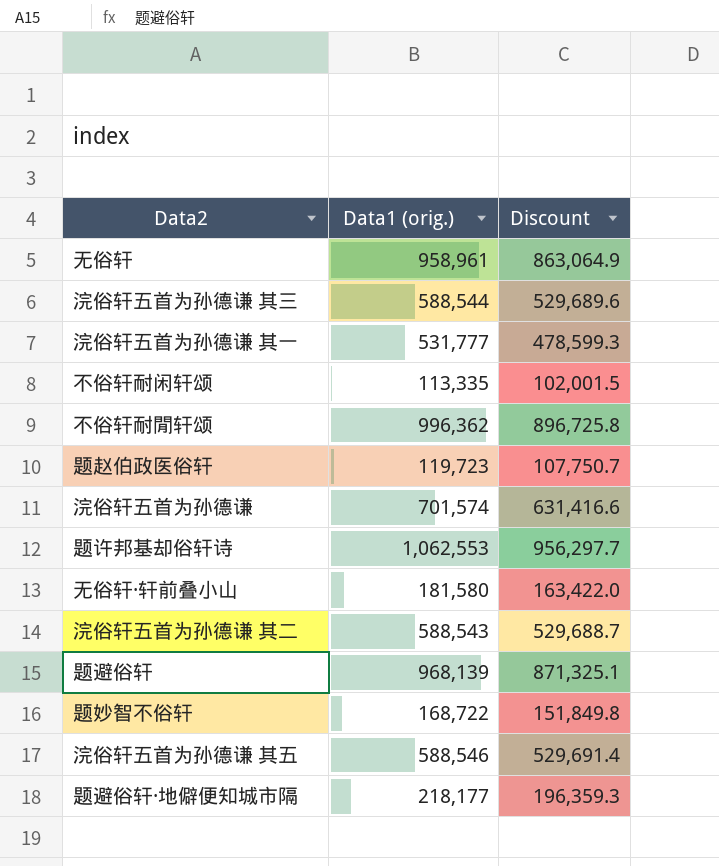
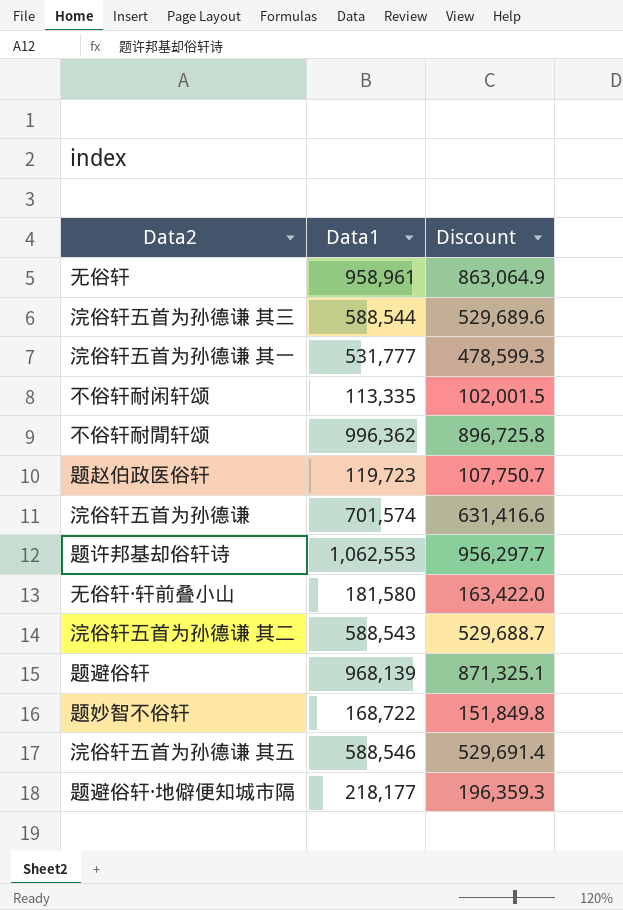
column name: Data1 (orig.) -> Data1

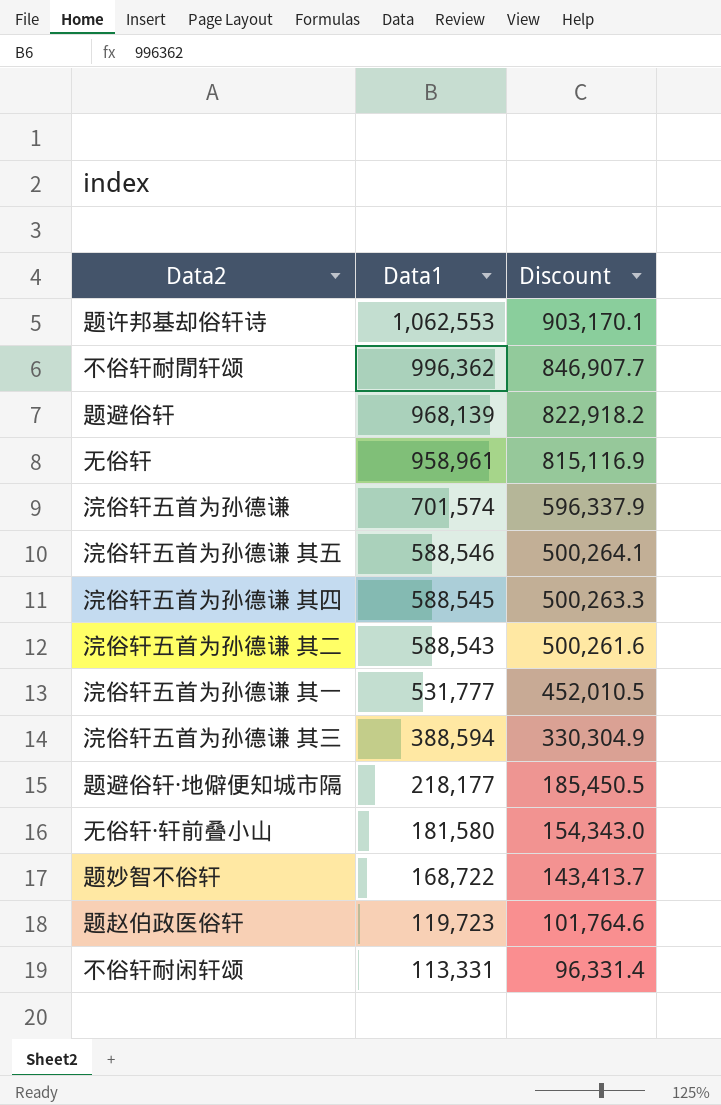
row order: none -> Data1 descending
column Discount | formula: [Data1] * 0.9 -> [Data1] * 0.85
row 浣俗轩五首为孙德谦 其四: none -> 588,545 | 500,263.3
浣俗轩五首为孙德谦 其三 | Data1: 588,544 -> 388,594
不俗轩耐闲轩颂 | Data1: 113,335 -> 113,331

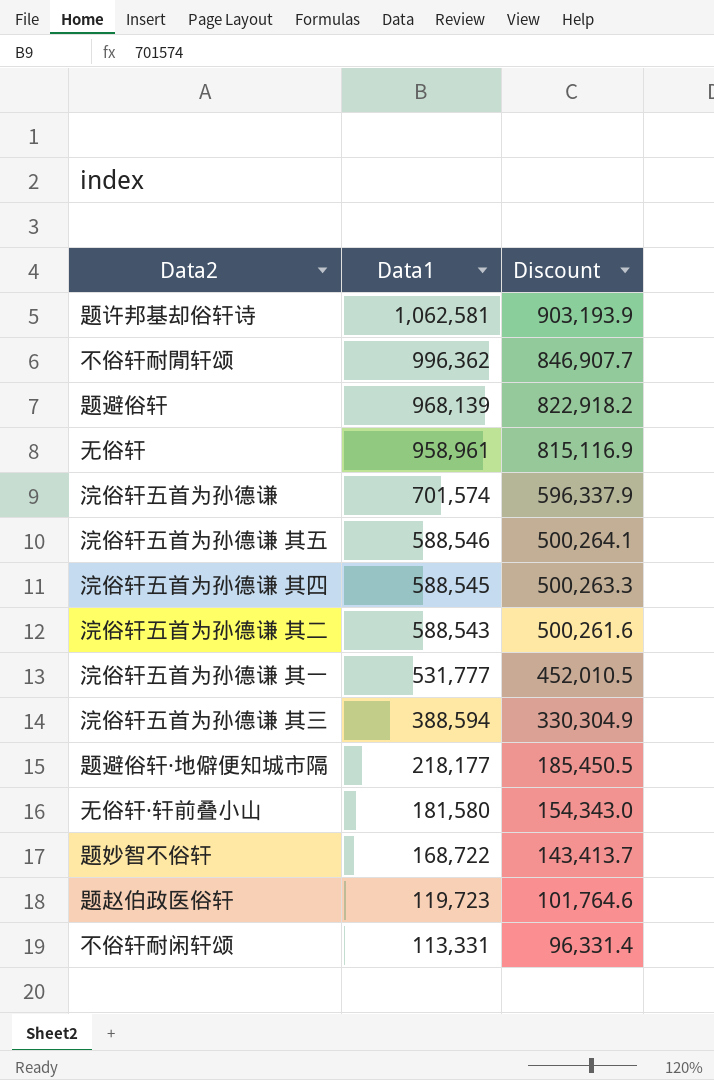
题许邦基却俗轩诗 | Data1: 1,062,553 -> 1,062,581
题许邦基却俗轩诗 | Discount: 903,170.1 -> 903,193.9

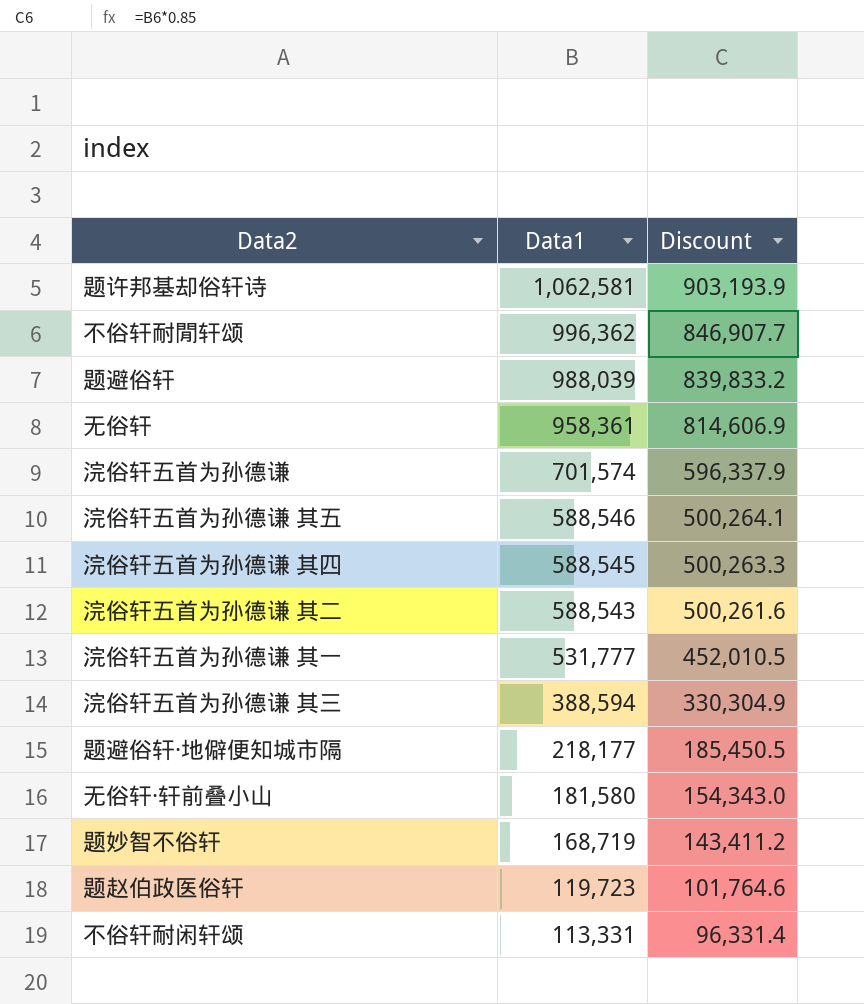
题避俗轩 | Data1: 968,139 -> 988,039
题避俗轩 | Discount: 822,918.2 -> 839,833.2
无俗轩 | Data1: 958,961 -> 958,361
无俗轩 | Discount: 815,116.9 -> 814,606.9
题妙智不俗轩 | Data1: 168,722 -> 168,719
题妙智不俗轩 | Discount: 143,413.7 -> 143,411.2

